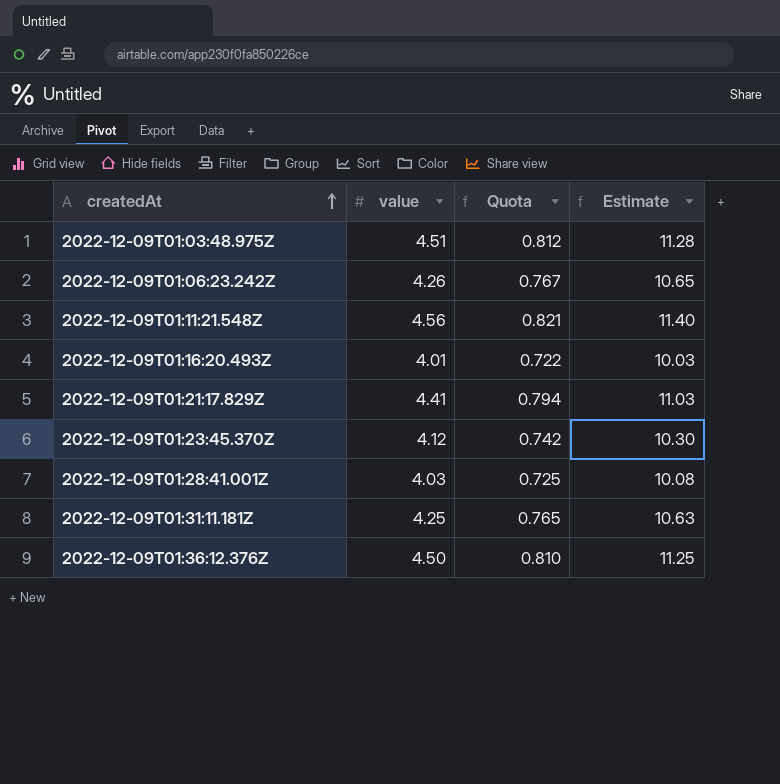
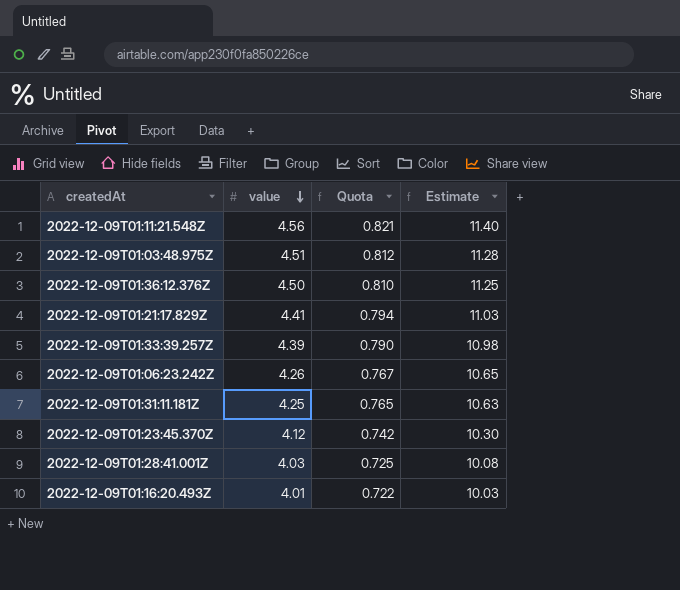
row order: createdAt ascending -> value descending
row 2022-12-09T01:33:39.257Z: none -> 4.39 | 0.790 | 10.98

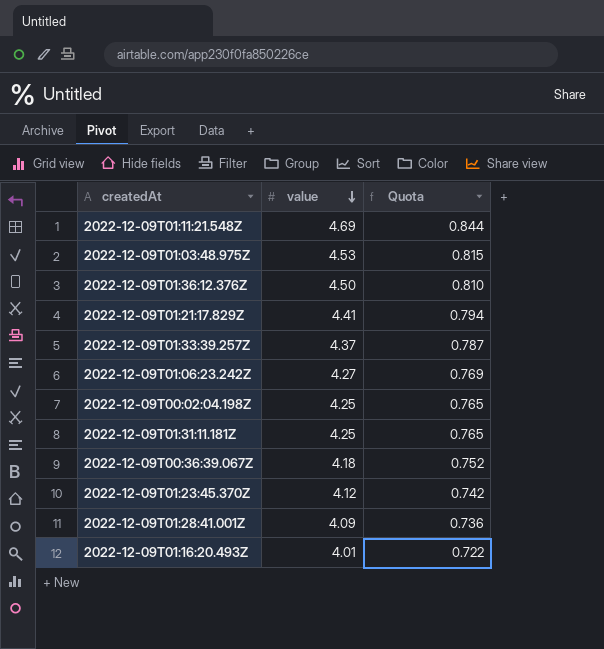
column Estimate | formula: [value] * 2.5 -> none
2022-12-09T01:11:21.548Z | value: 4.56 -> 4.69
2022-12-09T01:11:21.548Z | Quota: 0.821 -> 0.844
2022-12-09T01:03:48.975Z | value: 4.51 -> 4.53
2022-12-09T01:03:48.975Z | Quota: 0.812 -> 0.815
2022-12-09T01:33:39.257Z | value: 4.39 -> 4.37
2022-12-09T01:33:39.257Z | Quota: 0.790 -> 0.787
2022-12-09T01:06:23.242Z | value: 4.26 -> 4.27
2022-12-09T01:06:23.242Z | Quota: 0.767 -> 0.769
row 2022-12-09T00:02:04.198Z: none -> 4.25 | 0.765
row 2022-12-09T00:36:39.067Z: none -> 4.18 | 0.752
2022-12-09T01:28:41.001Z | value: 4.03 -> 4.09
2022-12-09T01:28:41.001Z | Quota: 0.725 -> 0.736

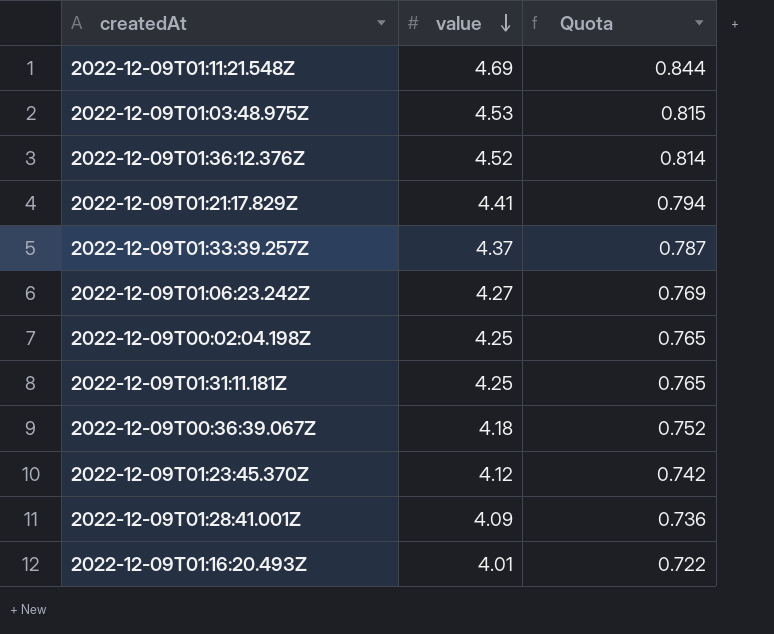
2022-12-09T01:36:12.376Z | value: 4.50 -> 4.52
2022-12-09T01:36:12.376Z | Quota: 0.810 -> 0.814

